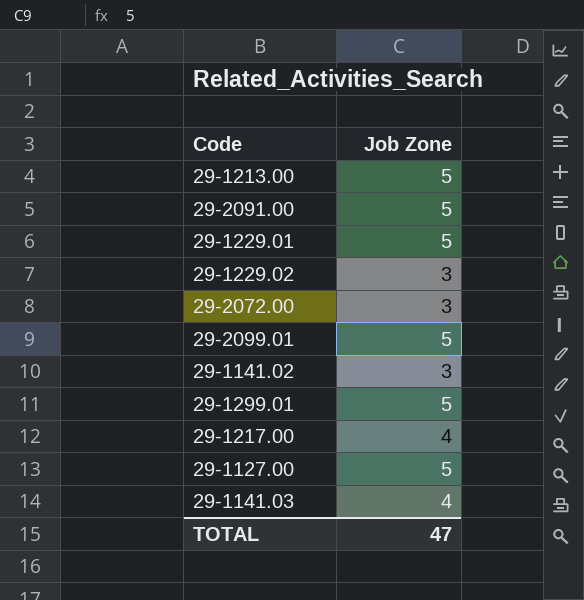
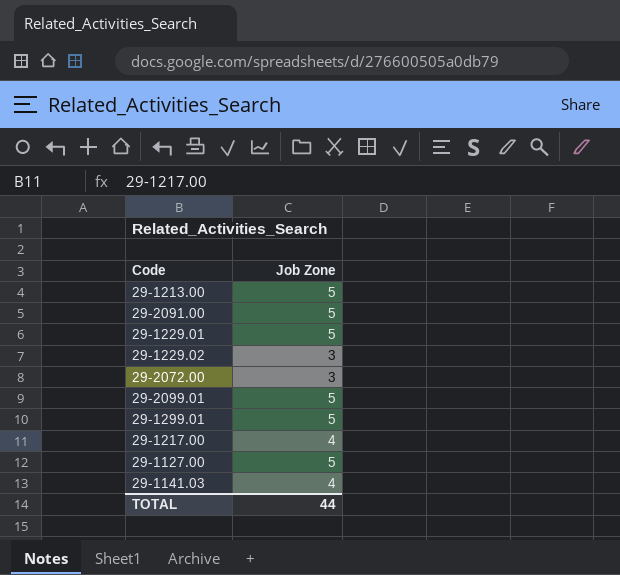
row 29-1141.02: 3 -> none
TOTAL | Job Zone: 47 -> 44

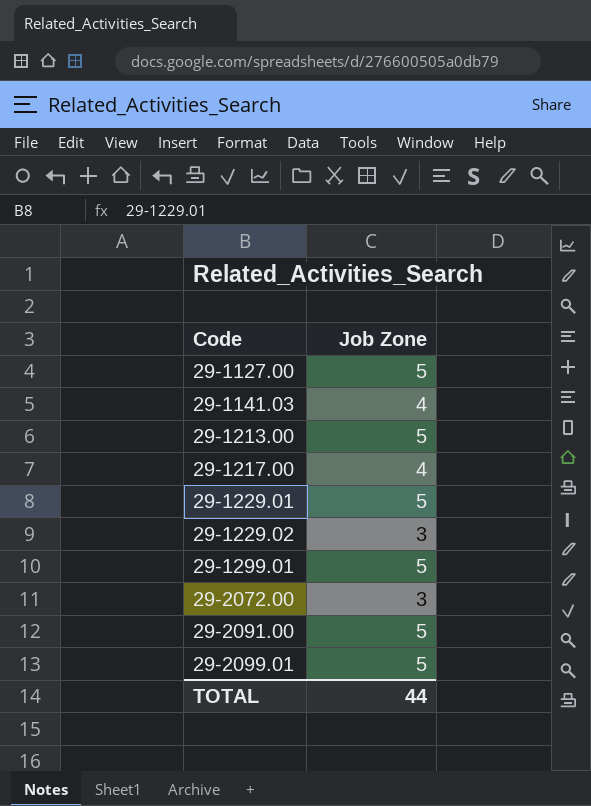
row order: none -> Code ascending

